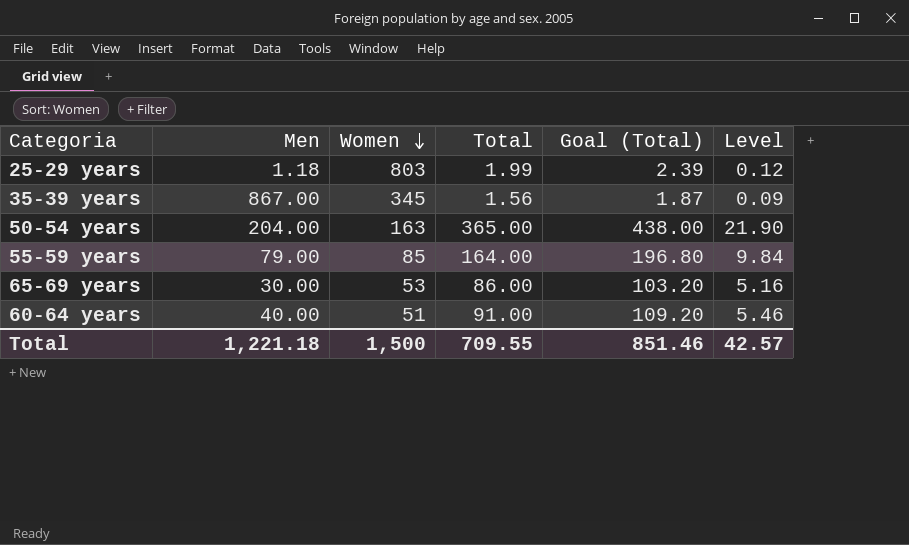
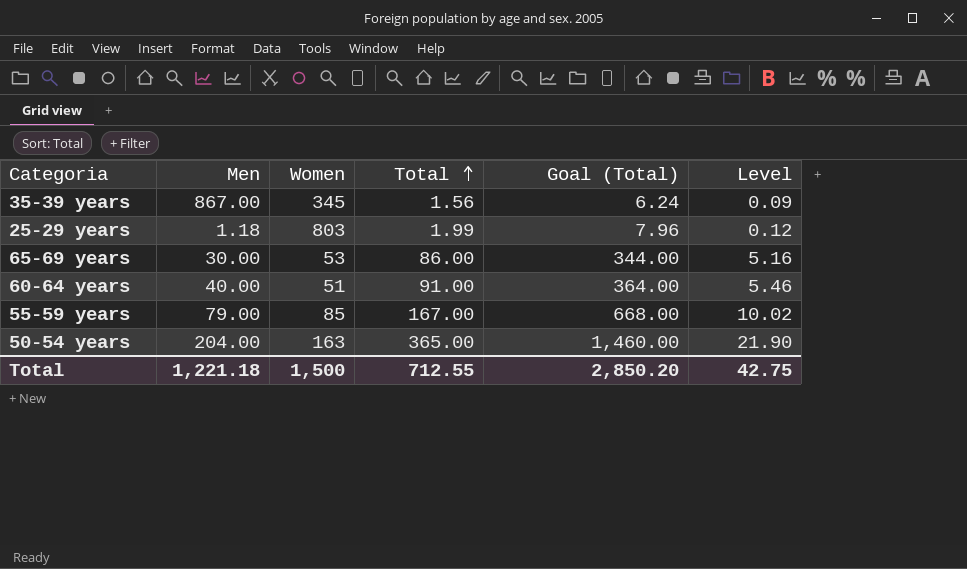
row order: Women descending -> Total ascending
column Goal (Total) | formula: [Total] * 1.2 -> [Total] * 4
55-59 years | Total: 164.00 -> 167.00
55-59 years | Level: 9.84 -> 10.02
Total | Total: 709.55 -> 712.55
Total | Goal (Total): 851.46 -> 2,850.20
Total | Level: 42.57 -> 42.75

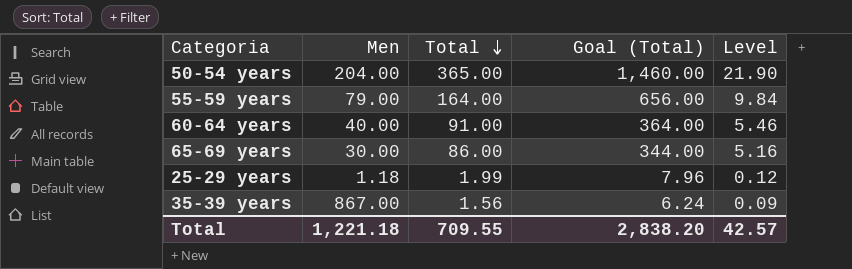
row order: Total ascending -> Total descending
column Women | position: 3 -> none
55-59 years | Total: 167.00 -> 164.00
55-59 years | Goal (Total): 668.00 -> 656.00
55-59 years | Level: 10.02 -> 9.84
Total | Total: 712.55 -> 709.55
Total | Goal (Total): 2,850.20 -> 2,838.20
Total | Level: 42.75 -> 42.57

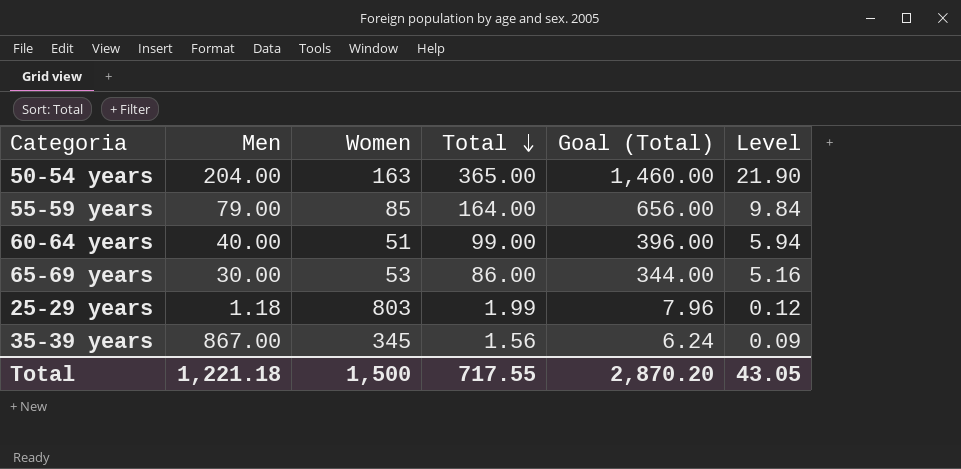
column Women | position: none -> 3
60-64 years | Total: 91.00 -> 99.00
60-64 years | Goal (Total): 364.00 -> 396.00
60-64 years | Level: 5.46 -> 5.94
Total | Total: 709.55 -> 717.55
Total | Goal (Total): 2,838.20 -> 2,870.20
Total | Level: 42.57 -> 43.05

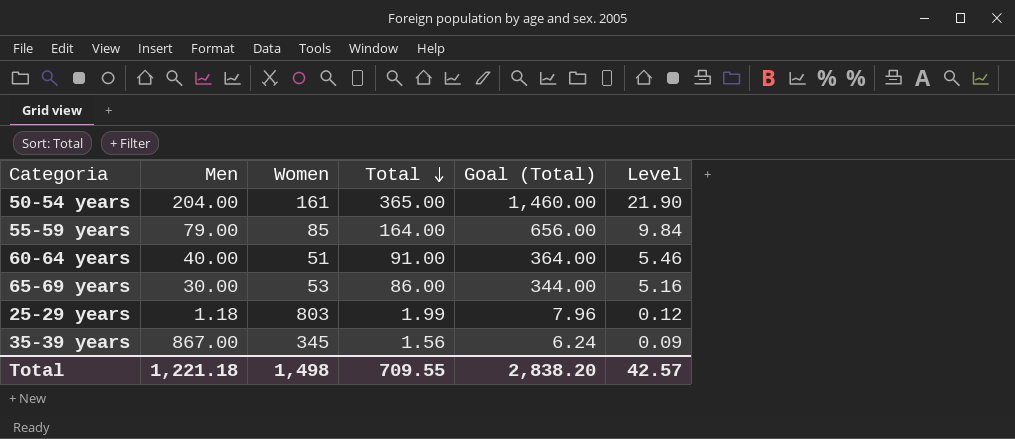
50-54 years | Women: 163 -> 161
60-64 years | Total: 99.00 -> 91.00
60-64 years | Goal (Total): 396.00 -> 364.00
60-64 years | Level: 5.94 -> 5.46
Total | Women: 1,500 -> 1,498
Total | Total: 717.55 -> 709.55
Total | Goal (Total): 2,870.20 -> 2,838.20
Total | Level: 43.05 -> 42.57

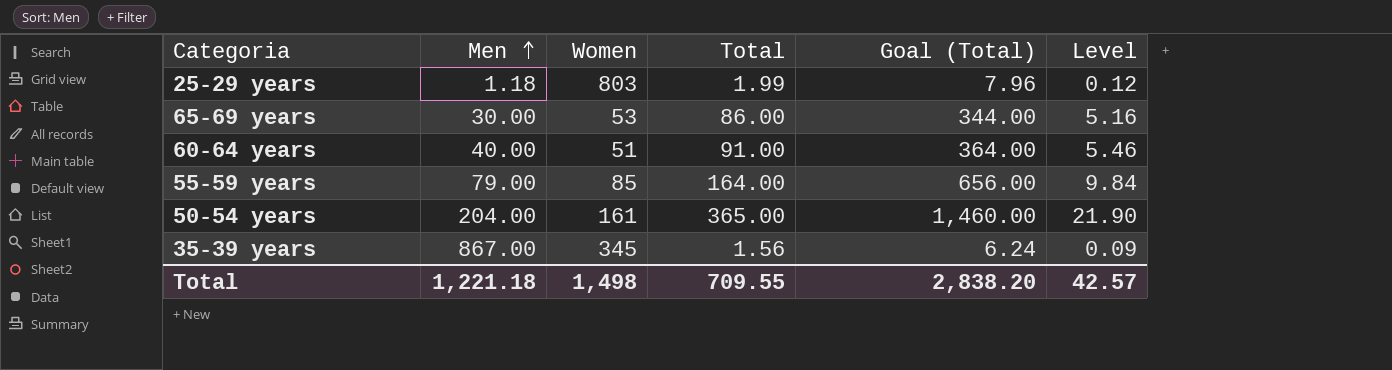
row order: Total descending -> Men ascending

